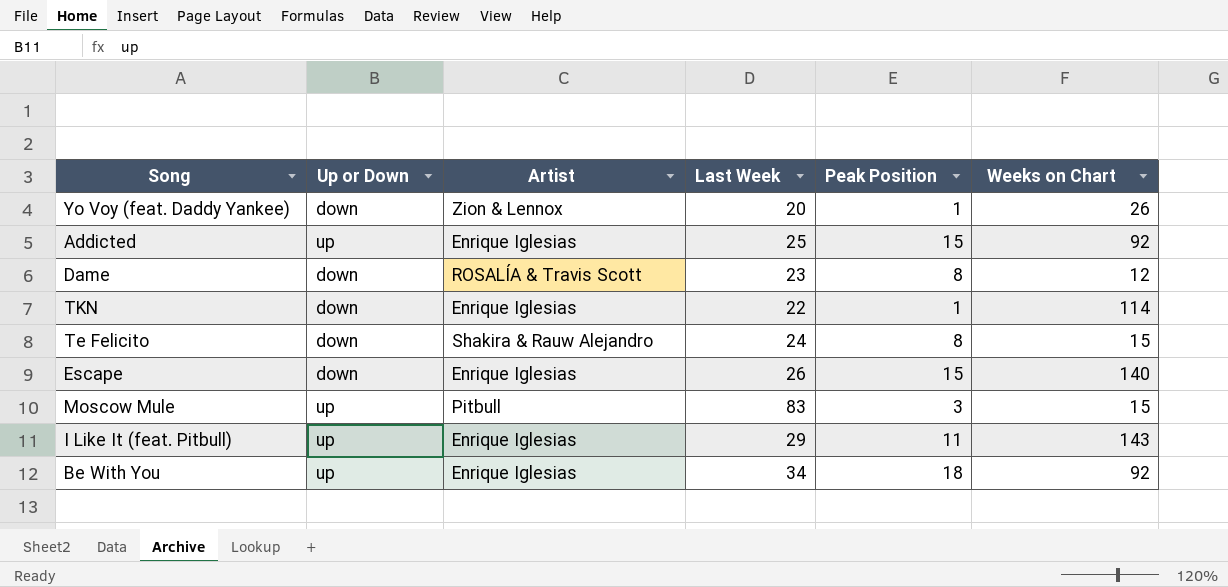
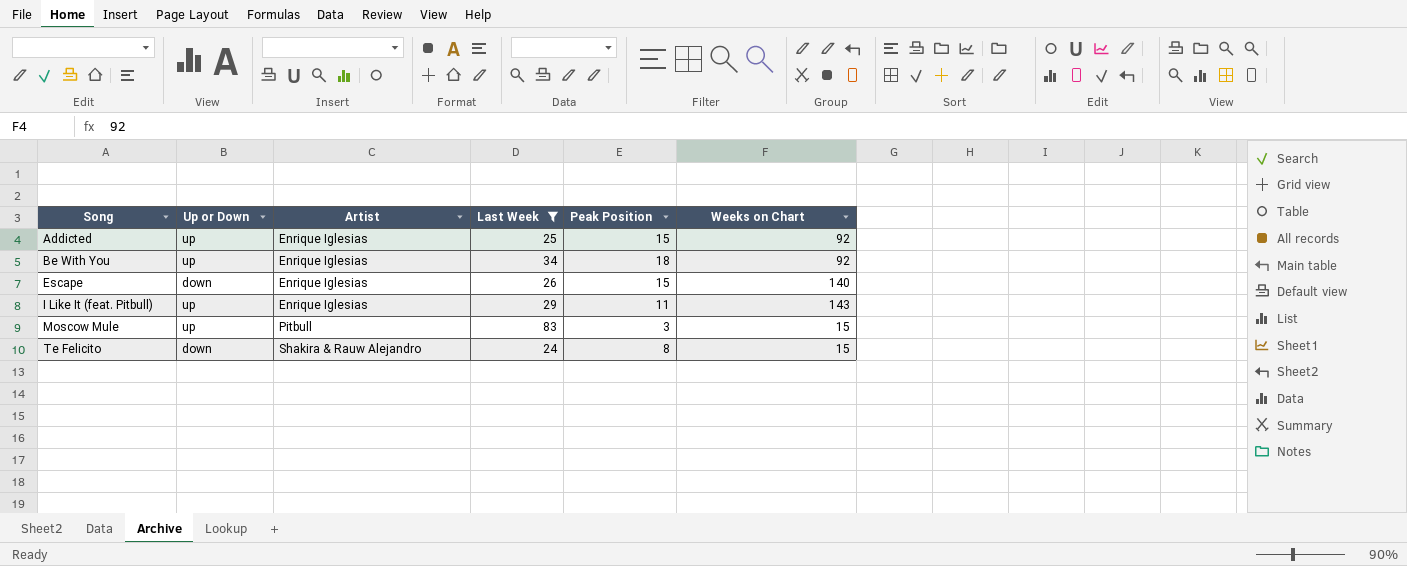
filter: none -> Last Week >= 24
row order: none -> Song ascending

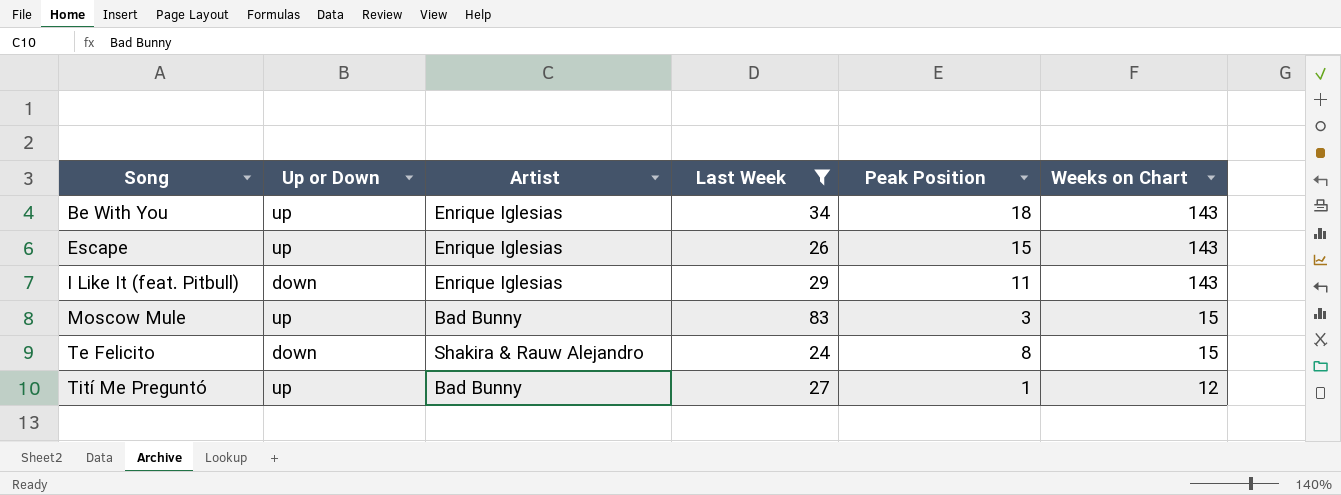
row Addicted: up | Enrique Iglesias | 25 | 15 | 92 -> none
Be With You | Weeks on Chart: 92 -> 143
Escape | Up or Down: down -> up
Escape | Weeks on Chart: 140 -> 143
I Like It (feat. Pitbull) | Up or Down: up -> down
Moscow Mule | Artist: Pitbull -> Bad Bunny
row Tití Me Preguntó: none -> up | Bad Bunny | 27 | 1 | 12

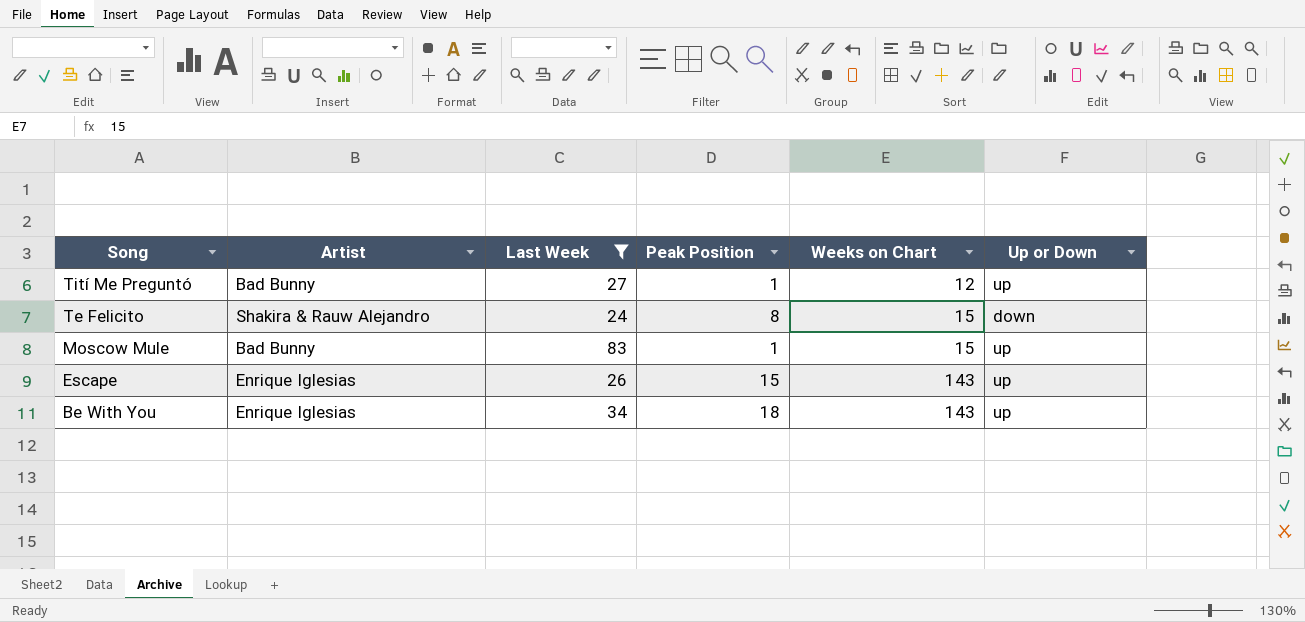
row order: Song ascending -> Song descending
column Up or Down | position: 2 -> 6
row I Like It (feat. Pitbull): down | Enrique Iglesias | 29 | 11 | 143 -> none
Moscow Mule | Peak Position: 3 -> 1

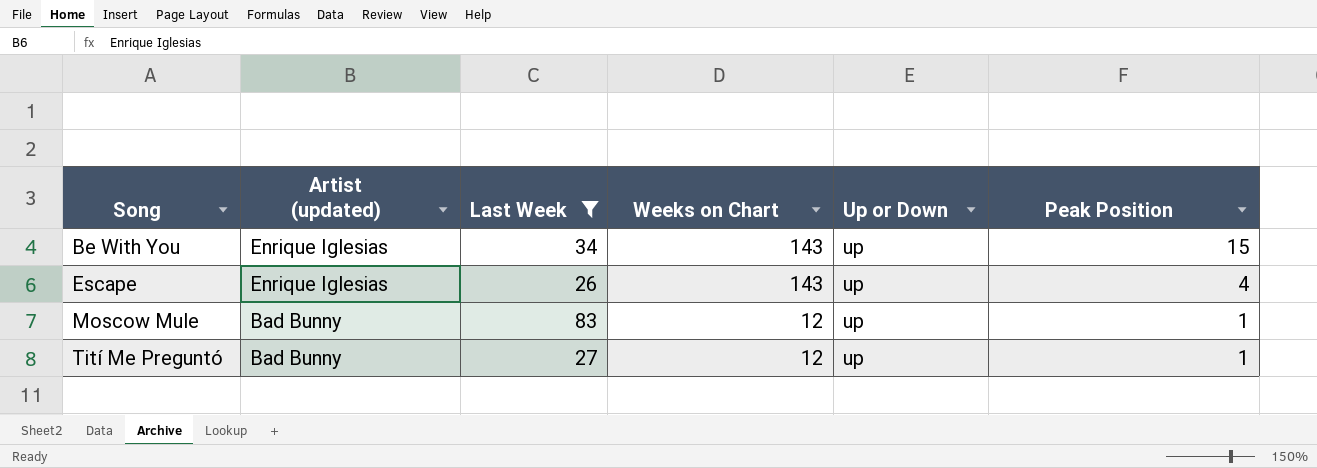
row order: Song descending -> Song ascending
column name: Artist -> Artist (updated)
column Peak Position | position: 4 -> 6
row Te Felicito: Shakira & Rauw Alejandro | 24 | 8 | 15 | down -> none
Be With You | Peak Position: 18 -> 15
Escape | Peak Position: 15 -> 4
Moscow Mule | Weeks on Chart: 15 -> 12

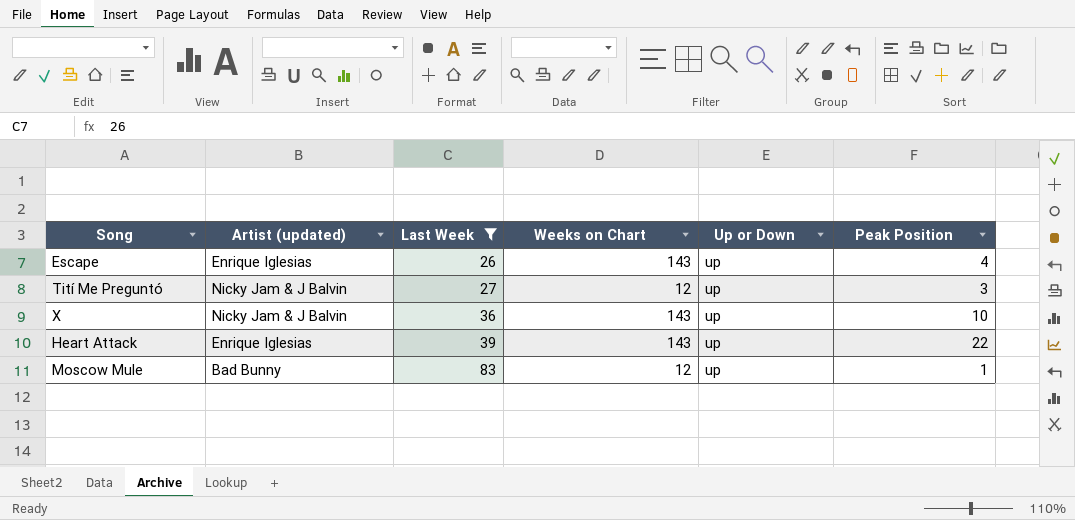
row order: Song ascending -> Last Week ascending
row Be With You: Enrique Iglesias | 34 | 143 | up | 15 -> none
Tití Me Preguntó | Artist (updated): Bad Bunny -> Nicky Jam & J Balvin
Tití Me Preguntó | Peak Position: 1 -> 3
row X: none -> Nicky Jam & J Balvin | 36 | 143 | up | 10
row Heart Attack: none -> Enrique Iglesias | 39 | 143 | up | 22

